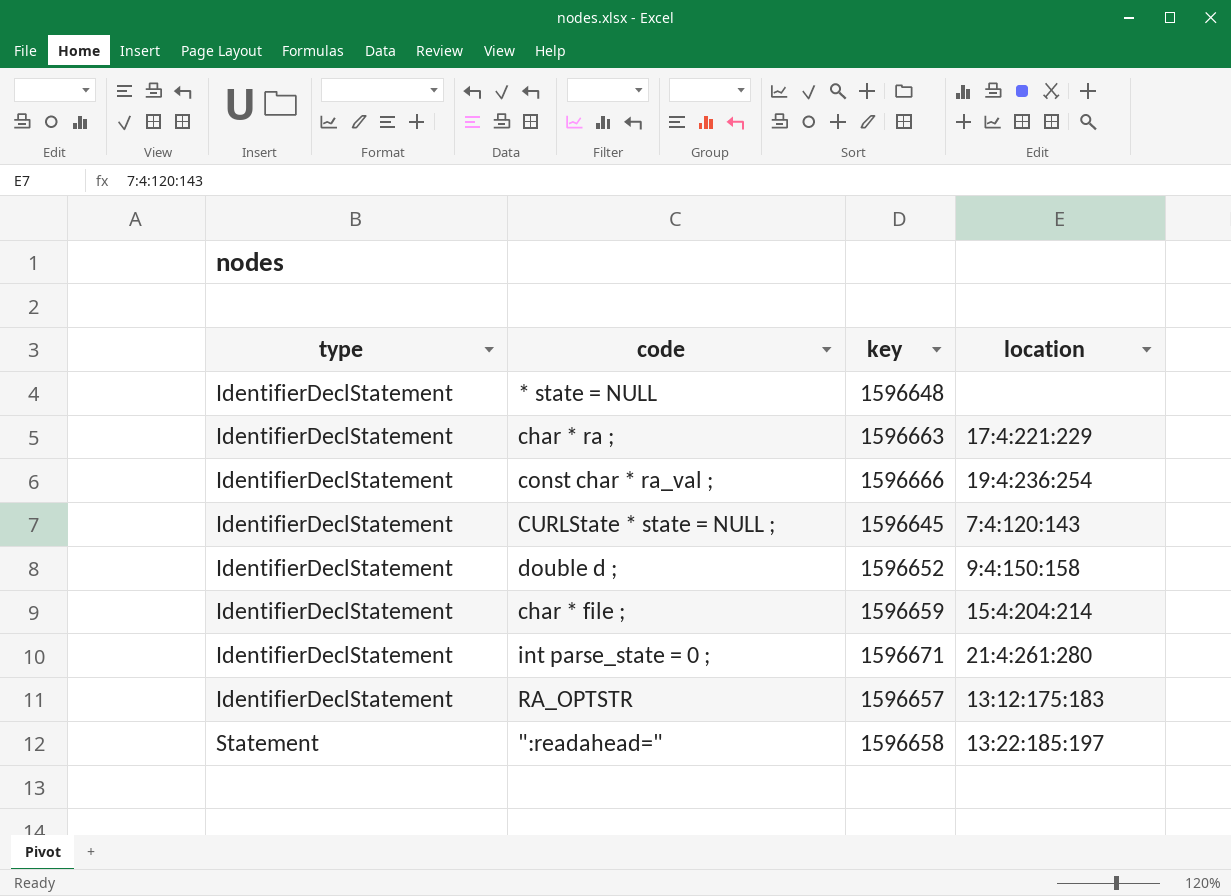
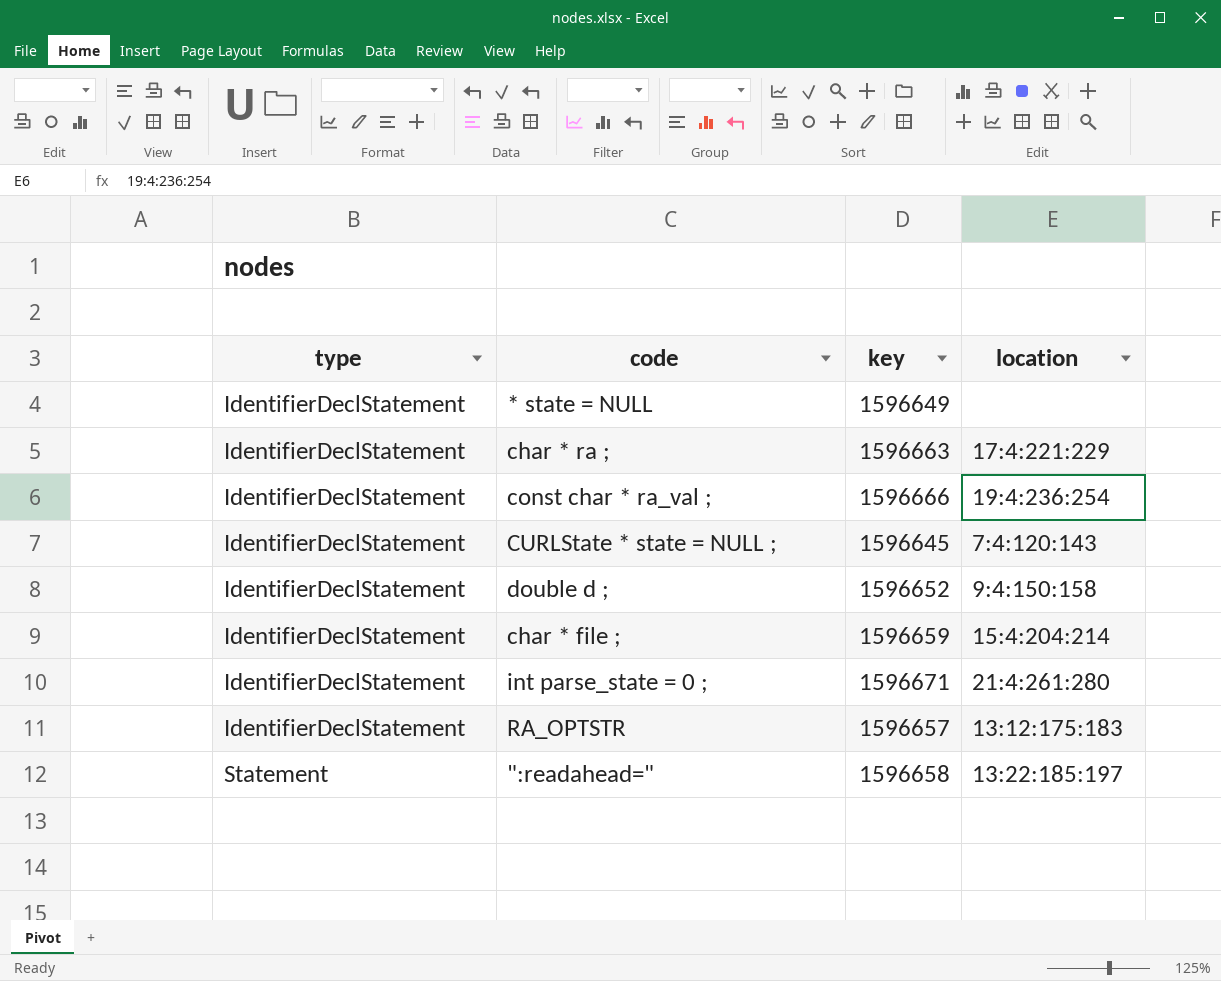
* state = NULL | key: 1596648 -> 1596649

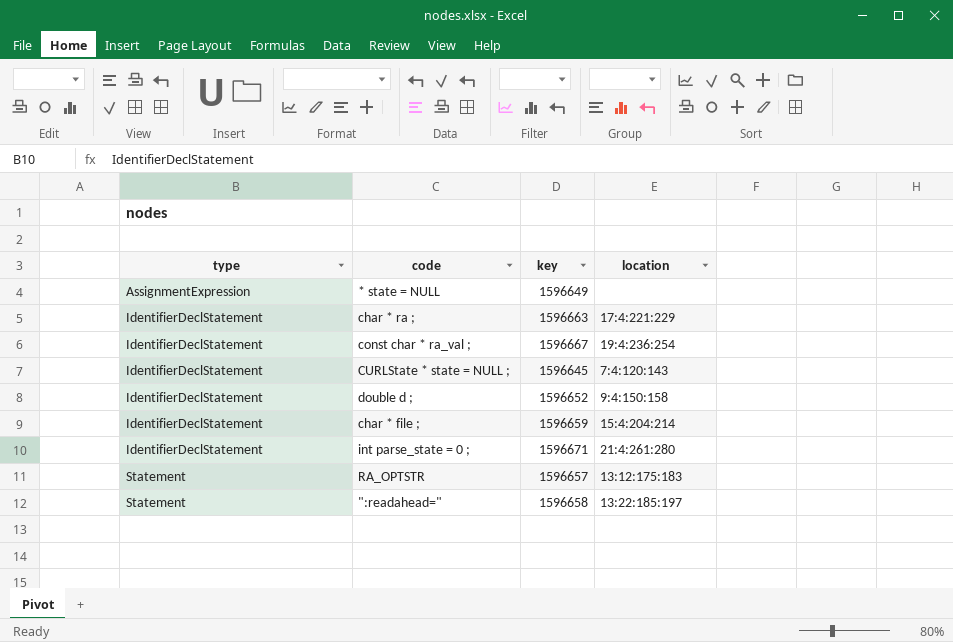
* state = NULL | type: IdentifierDeclStatement -> AssignmentExpression
const char * ra_val ; | key: 1596666 -> 1596667
RA_OPTSTR | type: IdentifierDeclStatement -> Statement

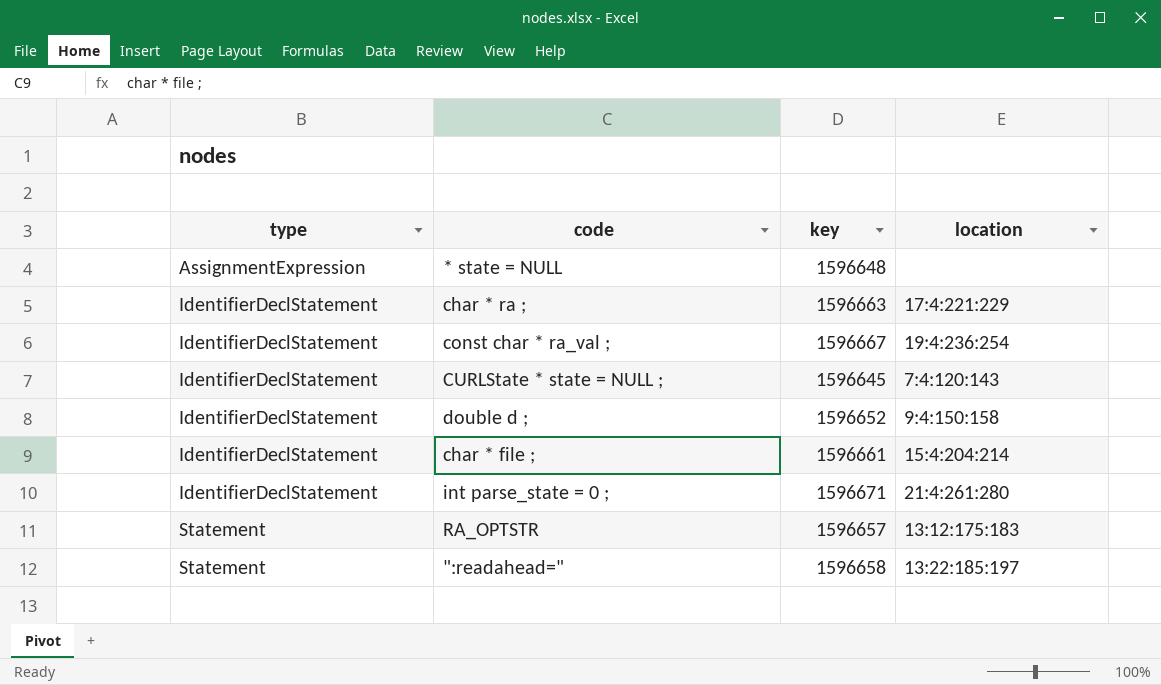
* state = NULL | key: 1596649 -> 1596648
char * file ; | key: 1596659 -> 1596661

